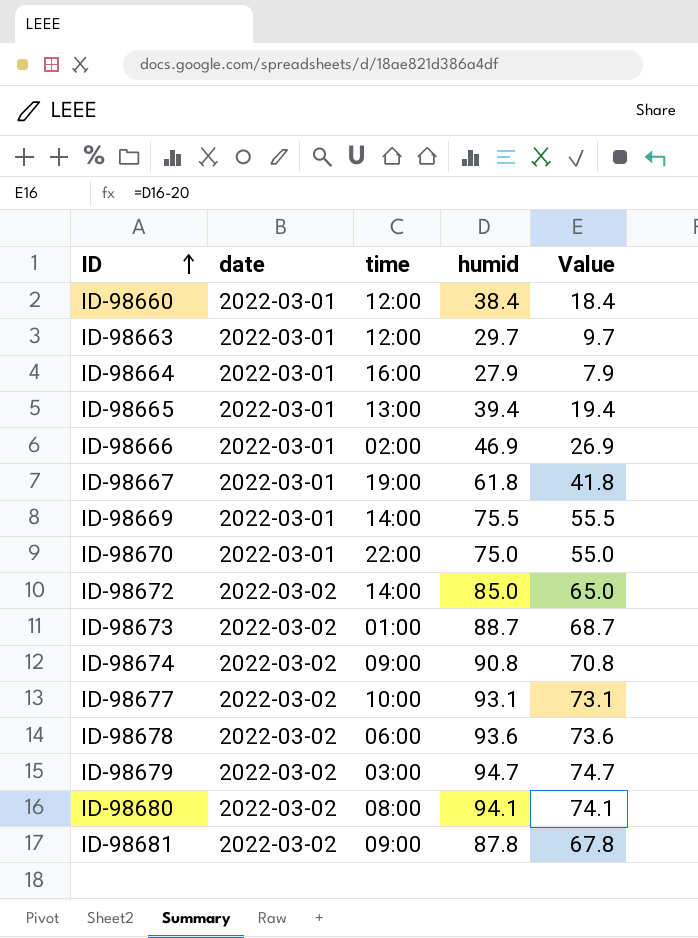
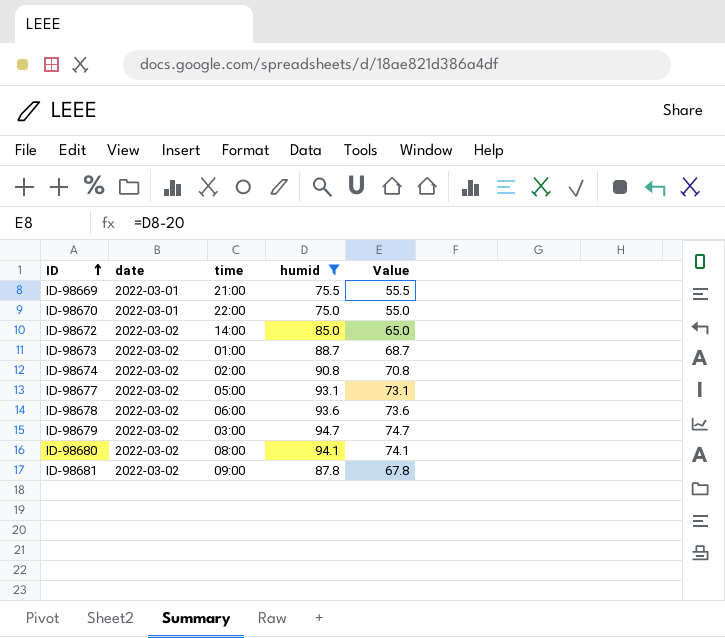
filter: none -> humid >= 75.0
ID-98669 | time: 14:00 -> 21:00
ID-98674 | time: 09:00 -> 02:00
ID-98677 | time: 10:00 -> 05:00

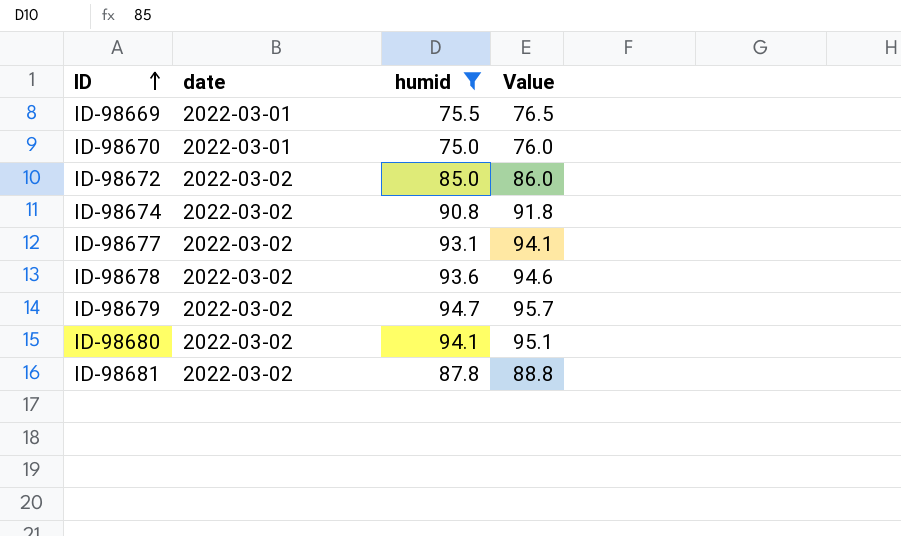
column time | position: 3 -> none
column Value | formula: [humid] - 20 -> [humid] + 1
row ID-98673: 2022-03-02 | 01:00 | 88.7 | 68.7 -> none

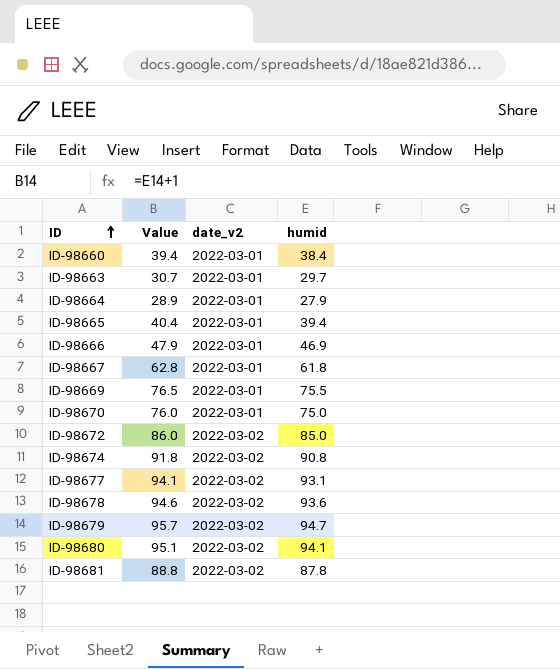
filter: humid >= 75.0 -> none
column Value | position: 4 -> 2
column name: date -> date_v2

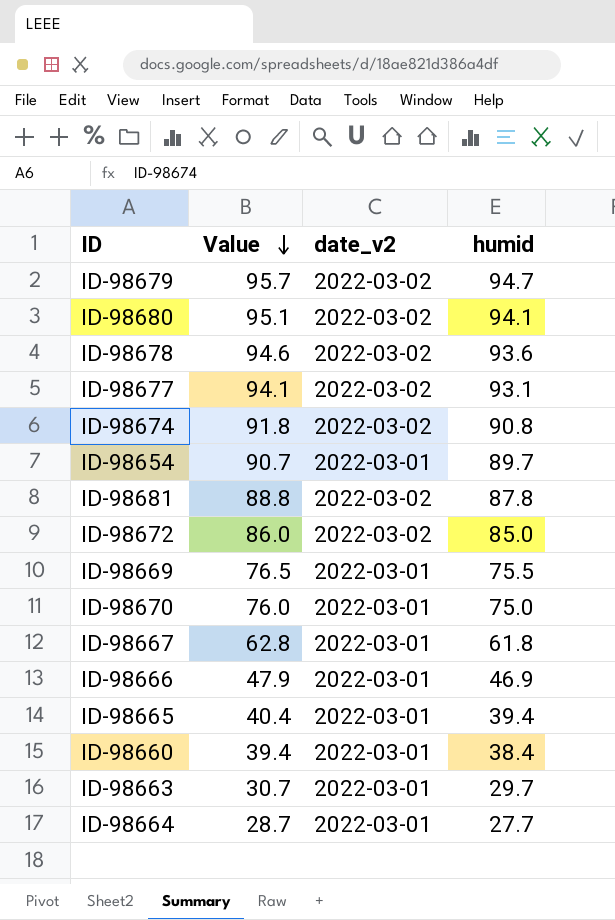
row order: ID ascending -> Value descending
row ID-98654: none -> 90.7 | 2022-03-01 | 89.7
ID-98664 | Value: 28.9 -> 28.7
ID-98664 | humid: 27.9 -> 27.7

